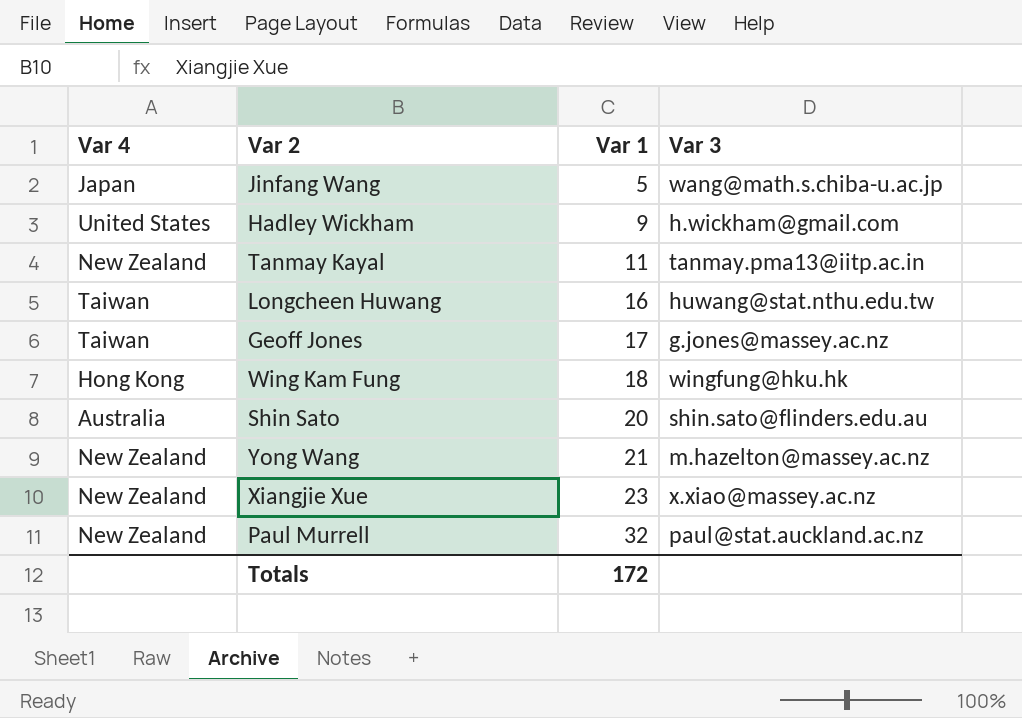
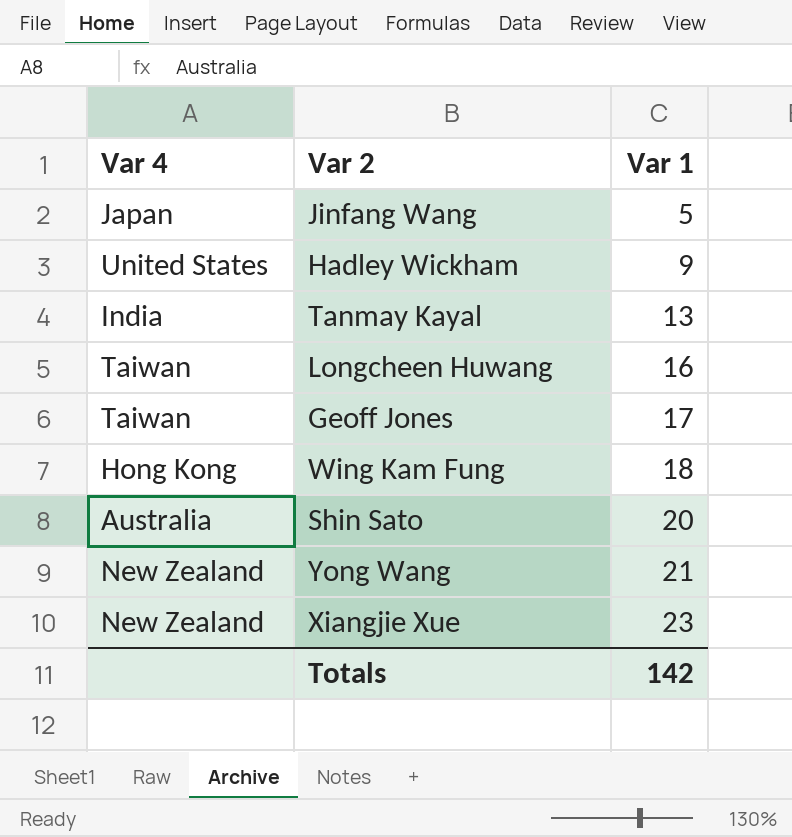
column Var 3 | position: 4 -> none
row Paul Murrell: New Zealand | 32 | paul@stat.auckland.ac.nz -> none
Tanmay Kayal | Var 4: New Zealand -> India
Tanmay Kayal | Var 1: 11 -> 13
Totals | Var 1: 172 -> 142

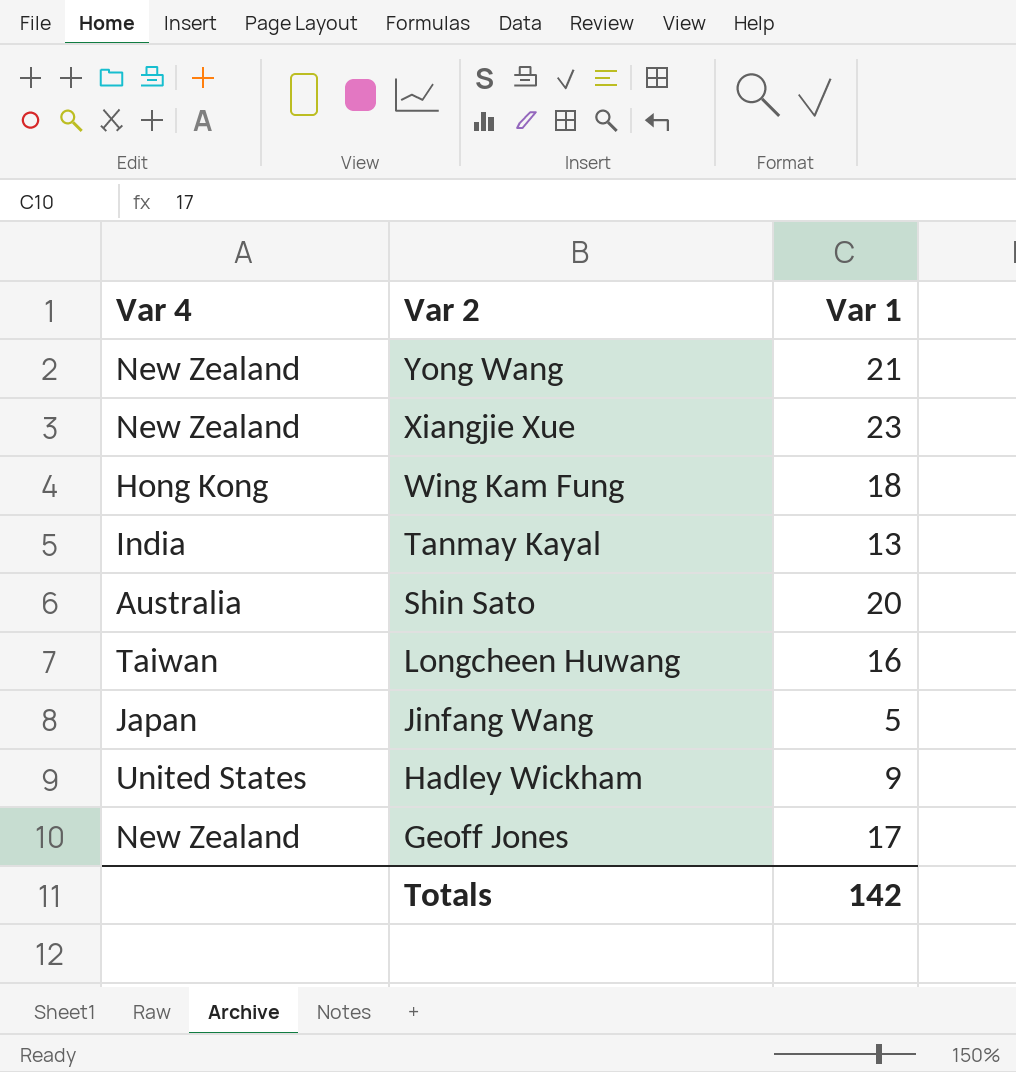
row order: Var 1 ascending -> Var 2 descending
Geoff Jones | Var 4: Taiwan -> New Zealand

